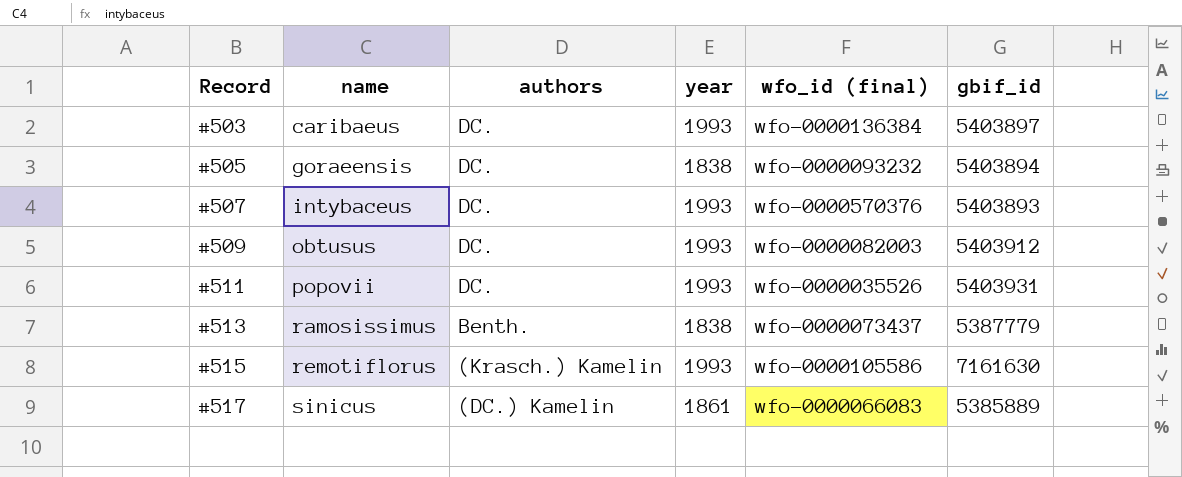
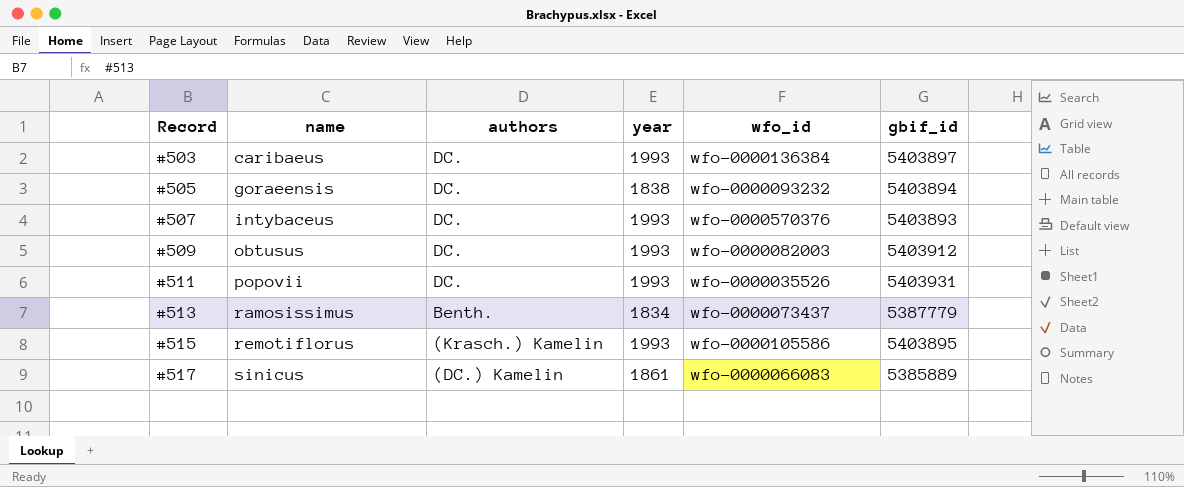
column name: wfo_id (final) -> wfo_id
#513 | year: 1838 -> 1834
#515 | gbif_id: 7161630 -> 5403895

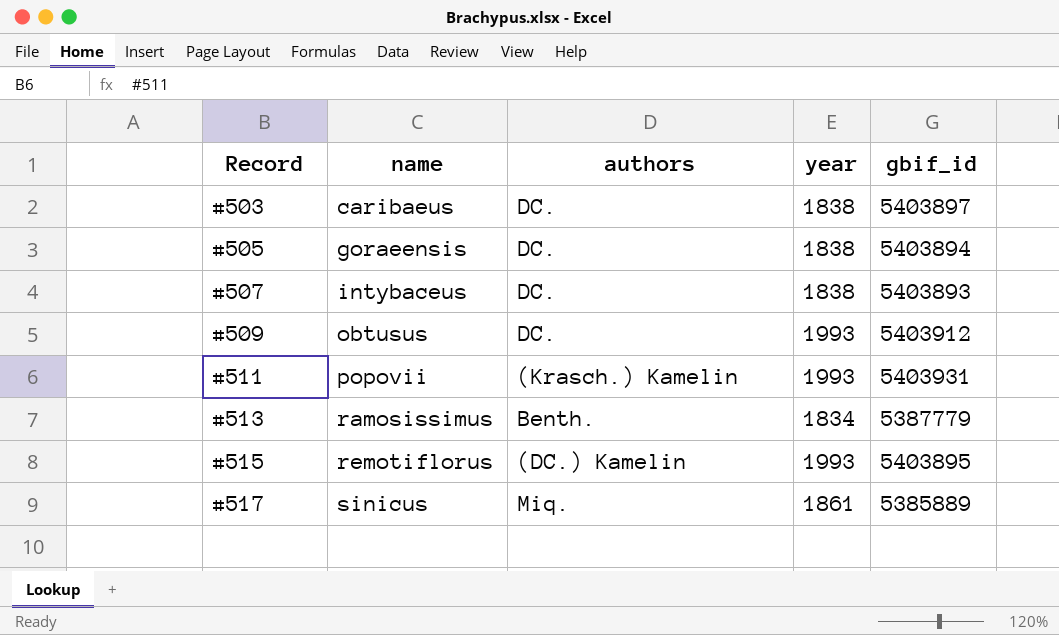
column wfo_id | position: 5 -> none
#503 | year: 1993 -> 1838
#507 | year: 1993 -> 1838
#511 | authors: DC. -> (Krasch.) Kamelin
#515 | authors: (Krasch.) Kamelin -> (DC.) Kamelin
#517 | authors: (DC.) Kamelin -> Miq.

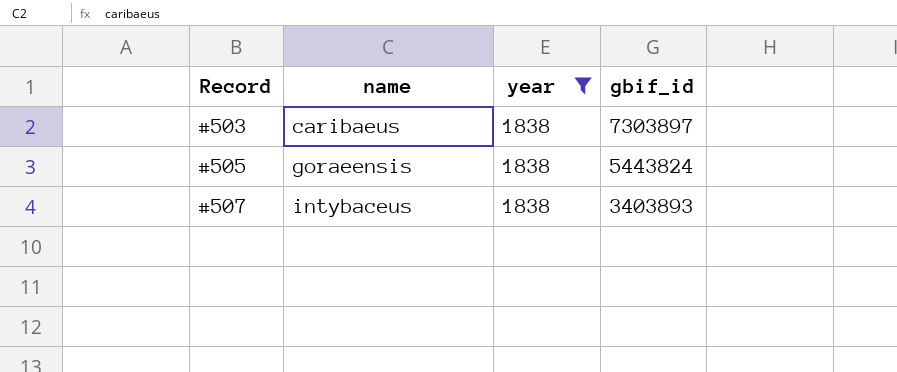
filter: none -> year = 1838
column authors | position: 3 -> none
#503 | gbif_id: 5403897 -> 7303897
#505 | gbif_id: 5403894 -> 5443824
#507 | gbif_id: 5403893 -> 3403893

